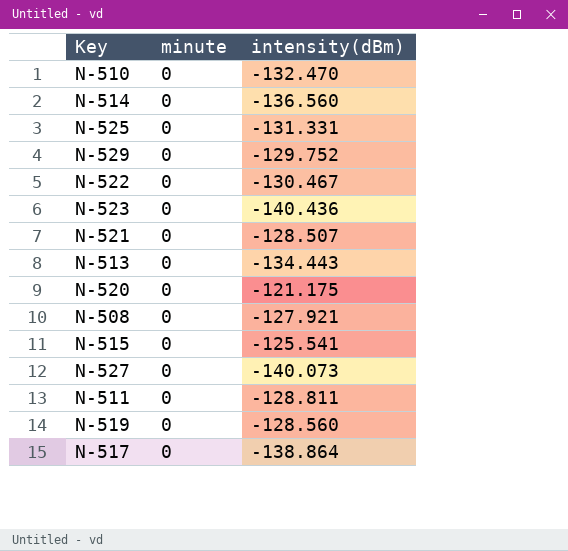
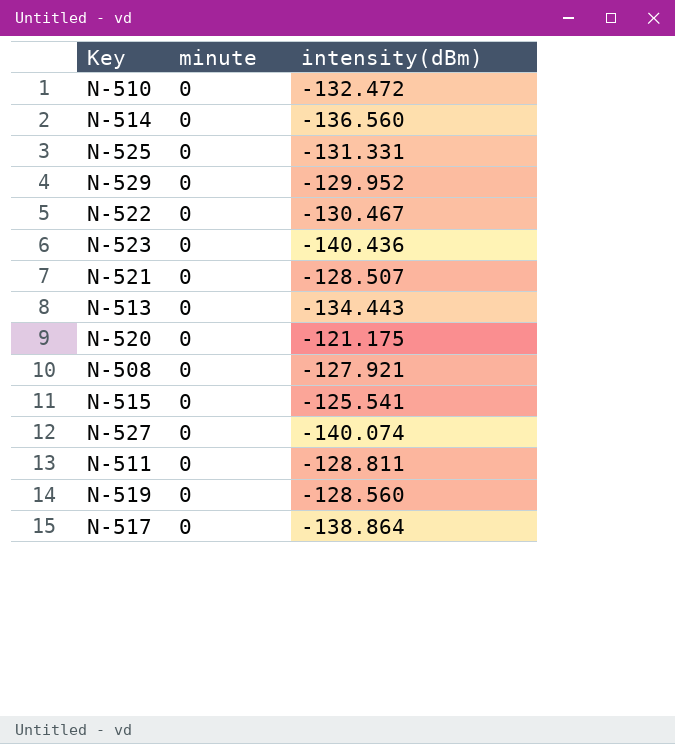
N-510 | intensity(dBm): -132.470 -> -132.472
N-529 | intensity(dBm): -129.752 -> -129.952
N-527 | intensity(dBm): -140.073 -> -140.074

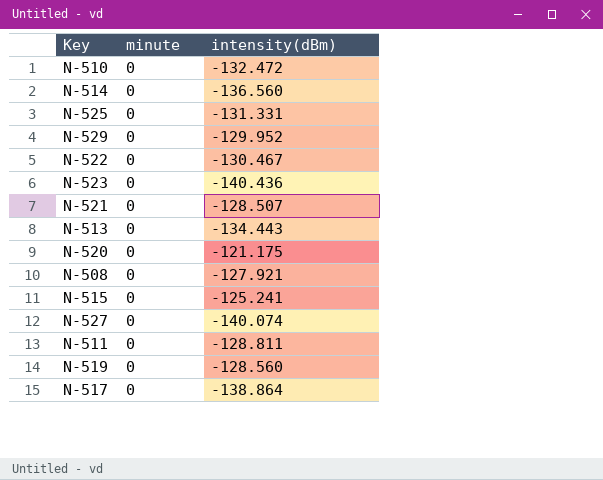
N-515 | intensity(dBm): -125.541 -> -125.241

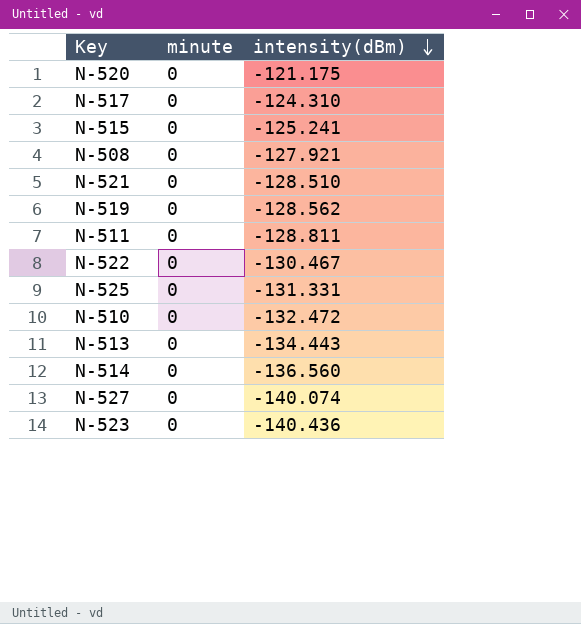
row order: none -> intensity(dBm) descending
row N-529: 0 | -129.952 -> none
N-517 | intensity(dBm): -138.864 -> -124.310
N-521 | intensity(dBm): -128.507 -> -128.510
N-519 | intensity(dBm): -128.560 -> -128.562

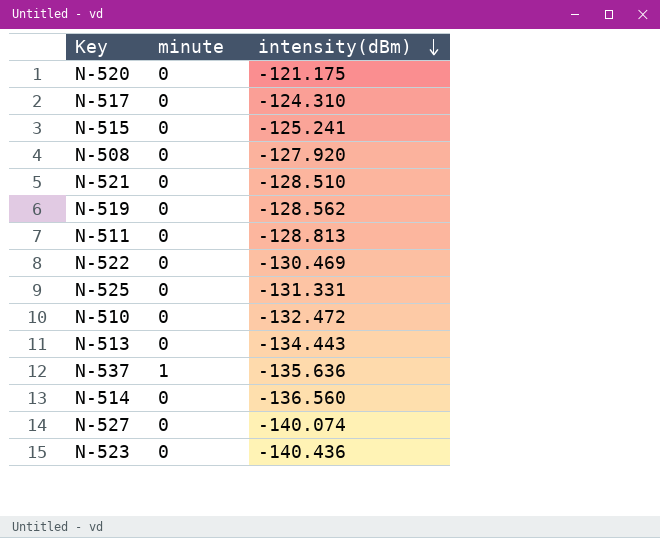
N-508 | intensity(dBm): -127.921 -> -127.920
N-511 | intensity(dBm): -128.811 -> -128.813
N-522 | intensity(dBm): -130.467 -> -130.469
row N-537: none -> 1 | -135.636

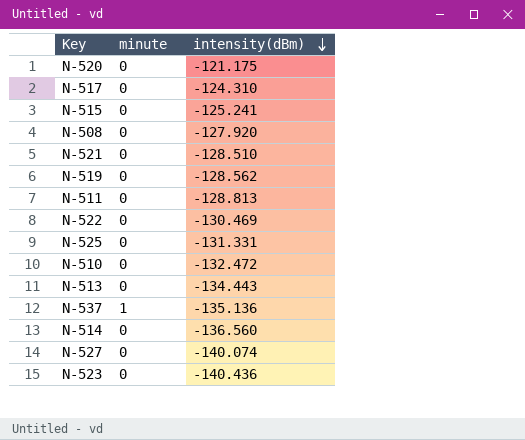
N-537 | intensity(dBm): -135.636 -> -135.136

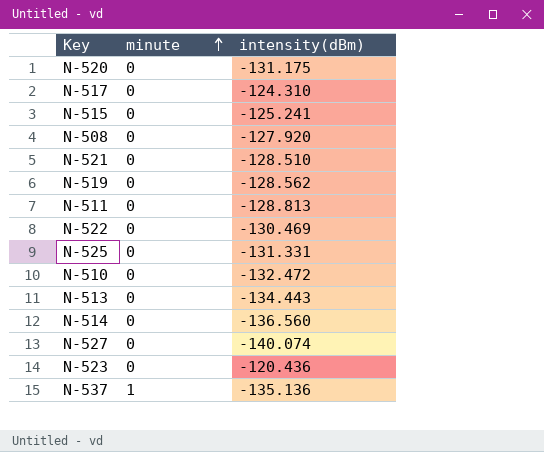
row order: intensity(dBm) descending -> minute ascending
N-520 | intensity(dBm): -121.175 -> -131.175
N-523 | intensity(dBm): -140.436 -> -120.436

